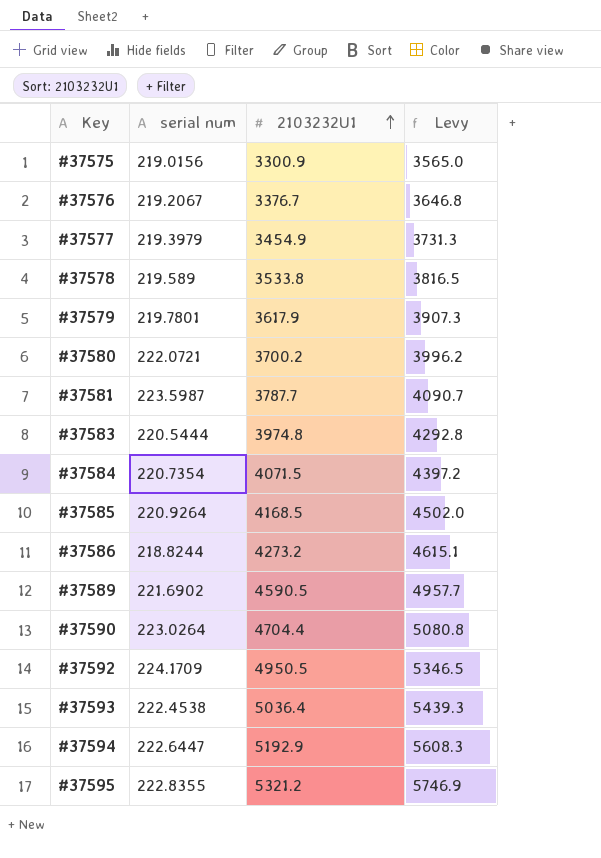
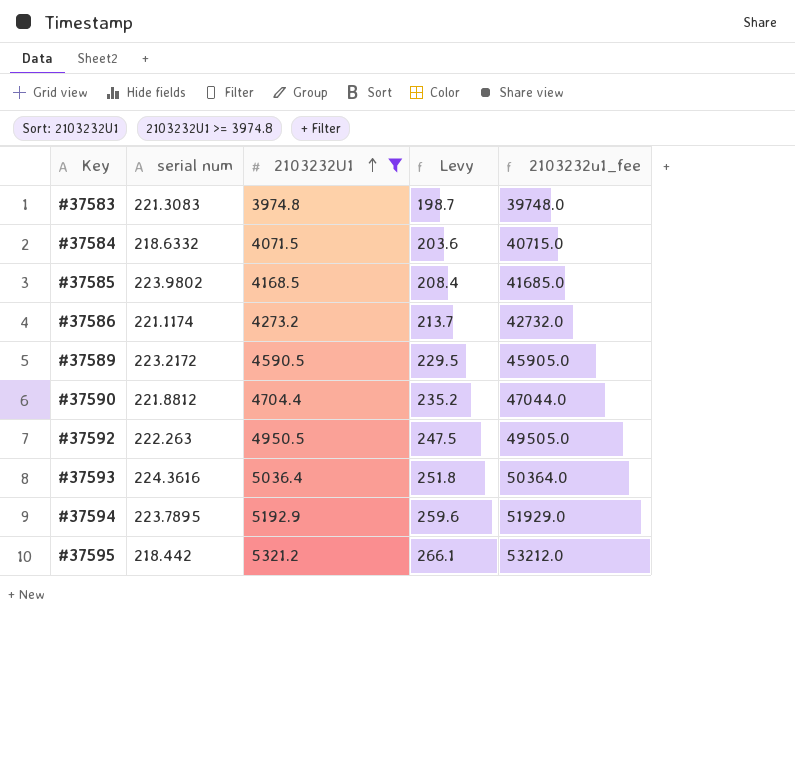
filter: none -> 2103232U1 >= 3974.8
column Levy | formula: [2103232U1] * 1.08 -> [2103232U1] * 0.05
column 2103232u1_fee | formula: none -> [2103232U1] * 10
#37583 | serial num: 220.5444 -> 221.3083
#37584 | serial num: 220.7354 -> 218.6332
#37585 | serial num: 220.9264 -> 223.9802
#37586 | serial num: 218.8244 -> 221.1174
#37589 | serial num: 221.6902 -> 223.2172
#37590 | serial num: 223.0264 -> 221.8812
#37592 | serial num: 224.1709 -> 222.263
#37593 | serial num: 222.4538 -> 224.3616
#37594 | serial num: 222.6447 -> 223.7895
#37595 | serial num: 222.8355 -> 218.442

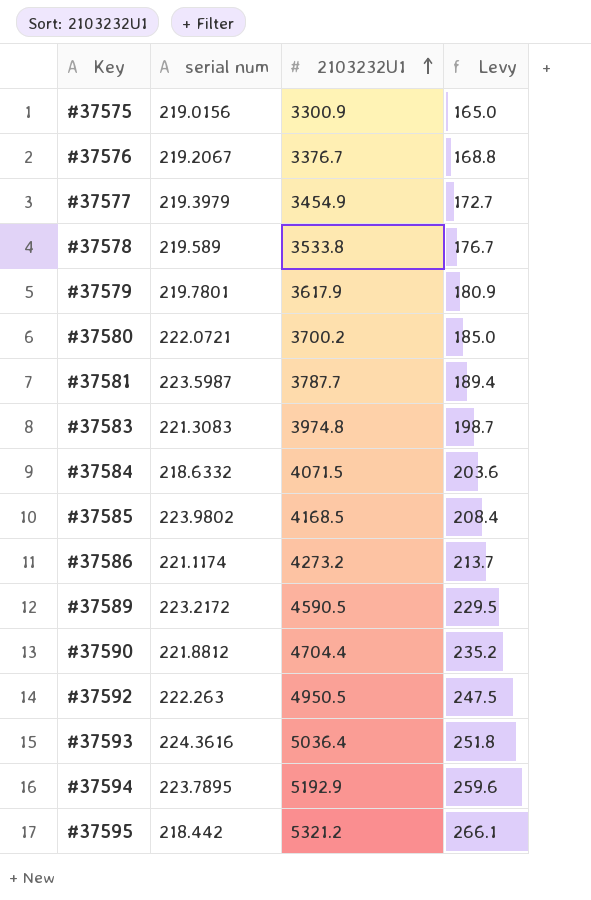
filter: 2103232U1 >= 3974.8 -> none
column 2103232u1_fee | formula: [2103232U1] * 10 -> none

